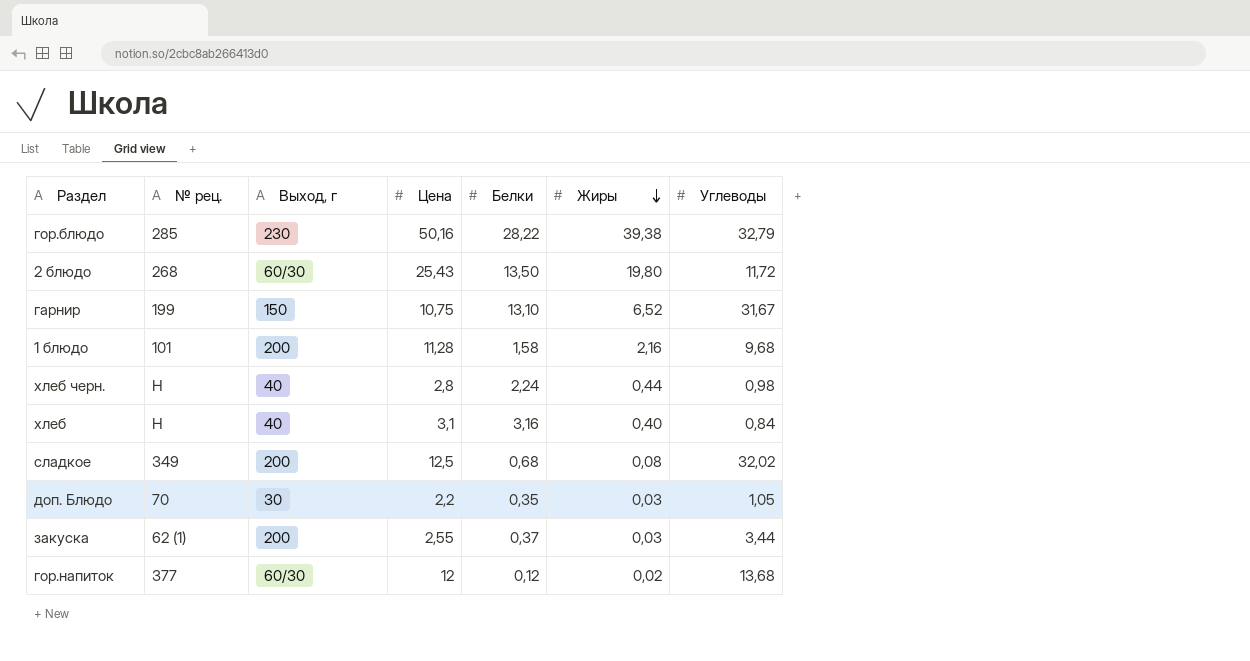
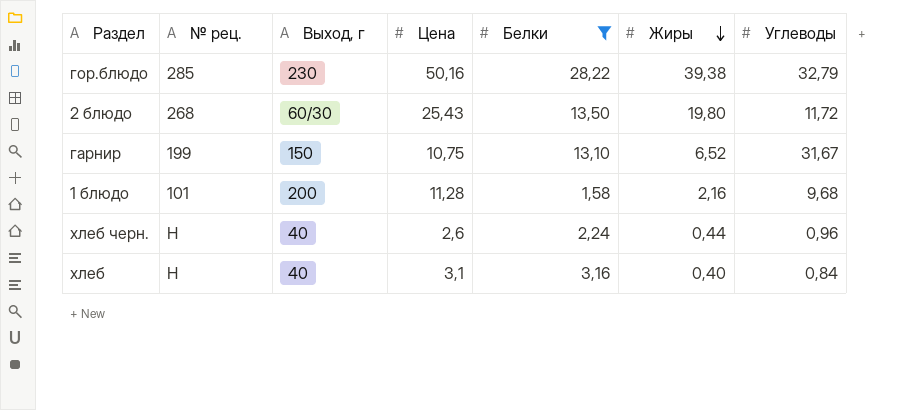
filter: none -> Белки >= 1,58
хлеб черн. | Цена: 2,8 -> 2,6
хлеб черн. | Углеводы: 0,98 -> 0,96

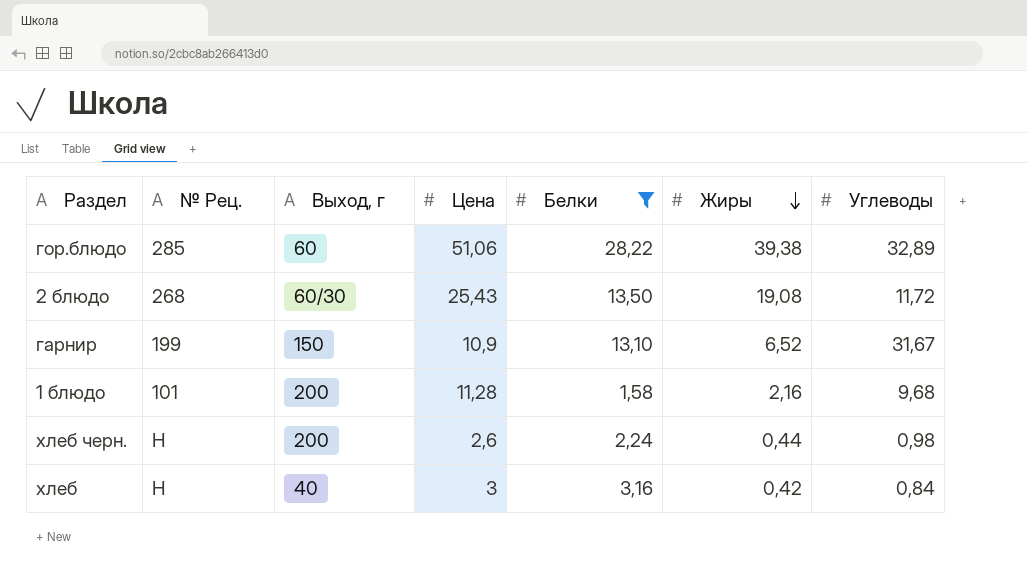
column name: № рец. -> № Рец.
гор.блюдо | Выход, г: 230 -> 60
гор.блюдо | Цена: 50,16 -> 51,06
гор.блюдо | Углеводы: 32,79 -> 32,89
2 блюдо | Жиры: 19,80 -> 19,08
гарнир | Цена: 10,75 -> 10,9
хлеб черн. | Выход, г: 40 -> 200
хлеб черн. | Углеводы: 0,96 -> 0,98
хлеб | Цена: 3,1 -> 3
хлеб | Жиры: 0,40 -> 0,42

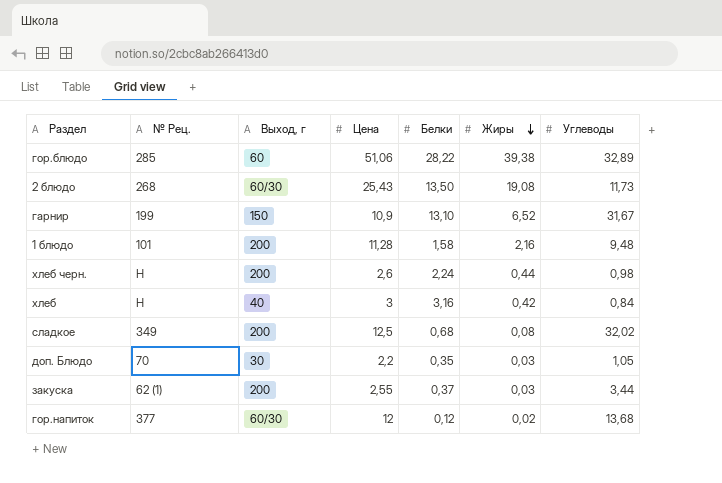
filter: Белки >= 1,58 -> none
2 блюдо | Углеводы: 11,72 -> 11,73
1 блюдо | Углеводы: 9,68 -> 9,48

